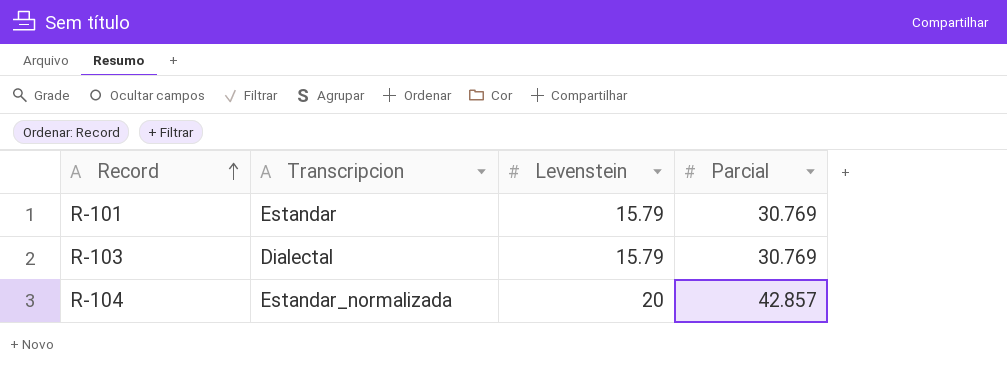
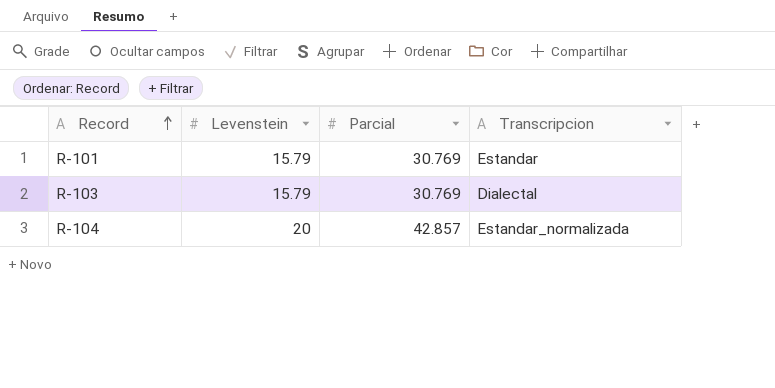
column Transcripcion | position: 2 -> 4

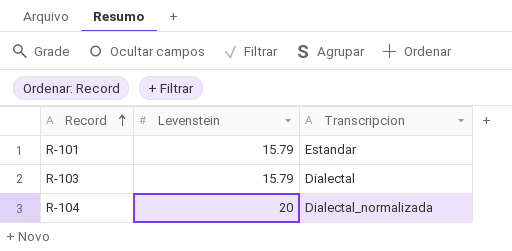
column Parcial | position: 3 -> none
R-104 | Transcripcion: Estandar_normalizada -> Dialectal_normalizada

